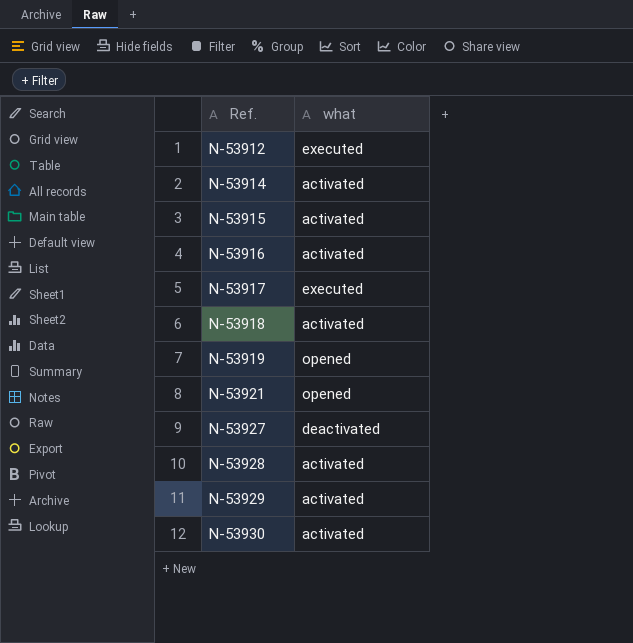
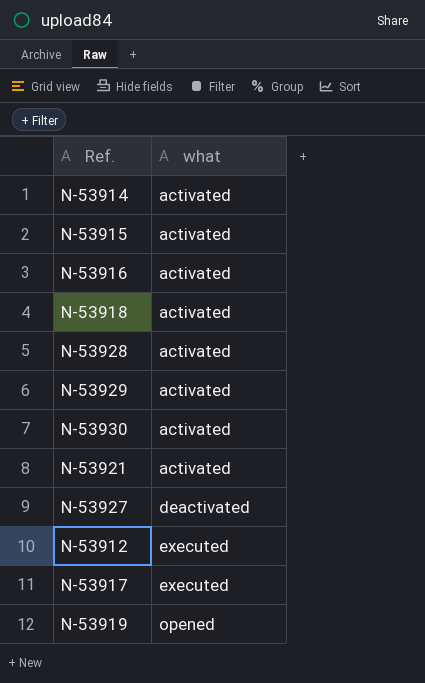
row order: Ref. ascending -> what ascending
N-53921 | what: opened -> activated

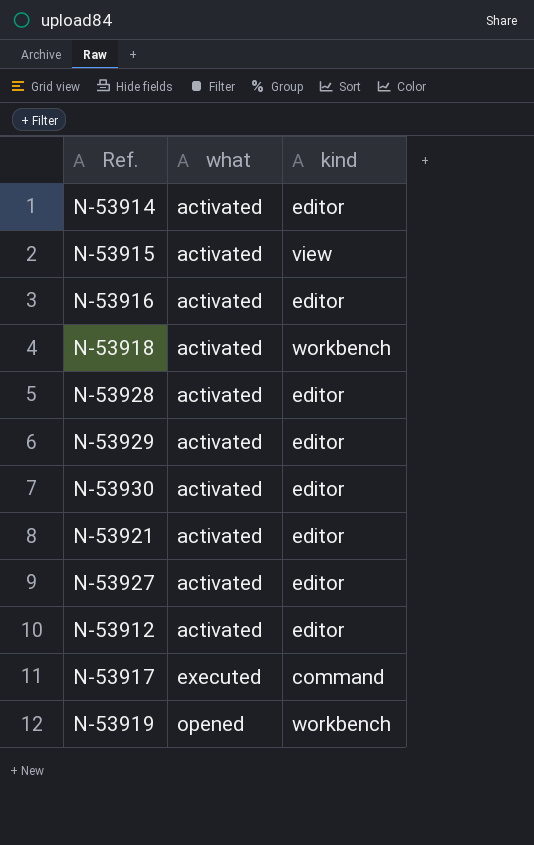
column kind | position: none -> 3
N-53927 | what: deactivated -> activated
N-53912 | what: executed -> activated

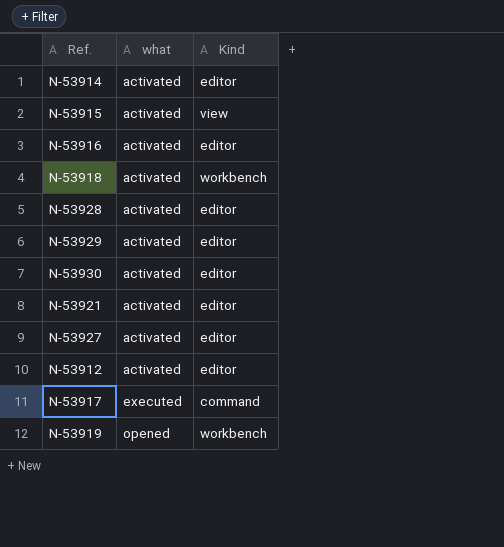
column name: kind -> Kind

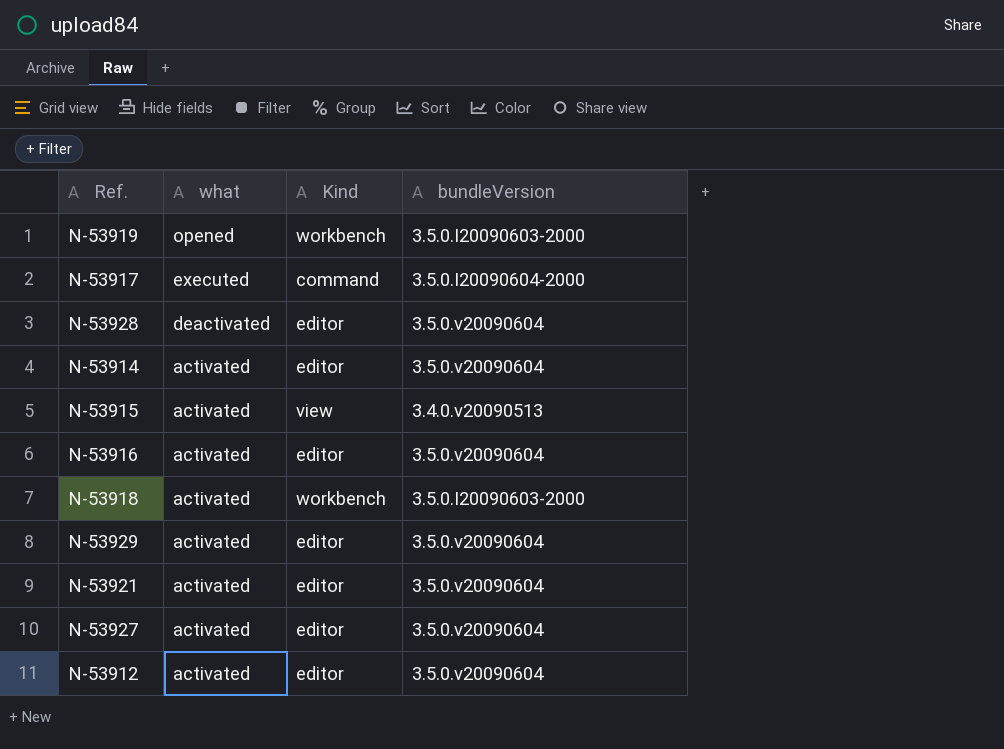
row order: what ascending -> what descending
column bundleVersion | position: none -> 4
row N-53930: activated | editor -> none
N-53928 | what: activated -> deactivated

